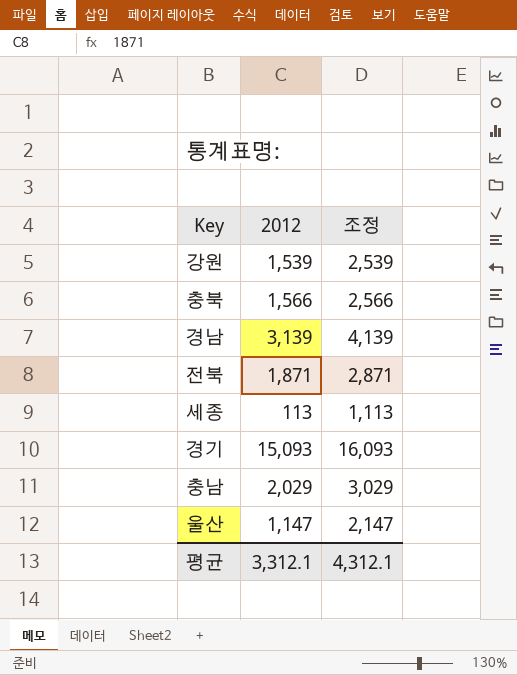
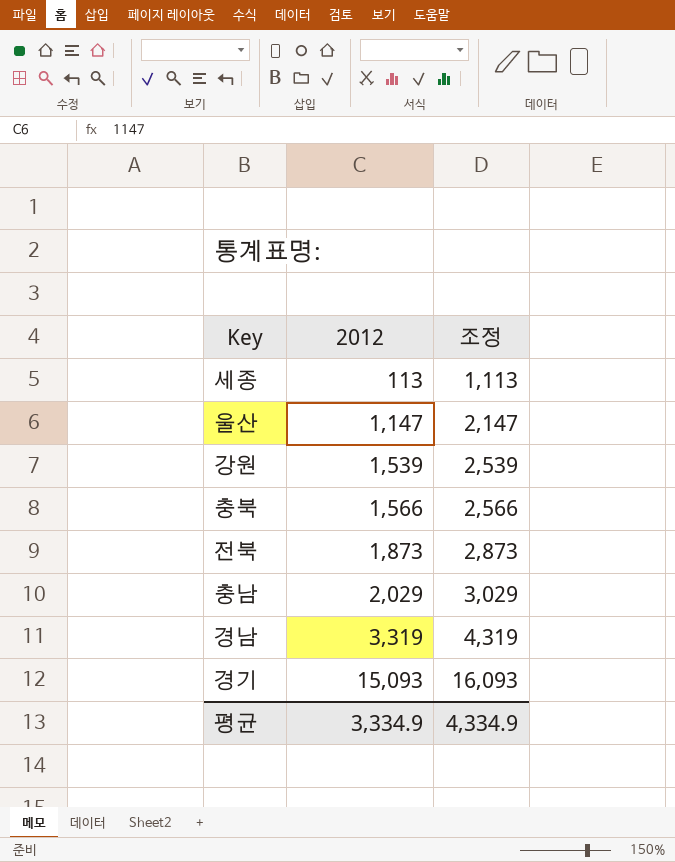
row order: none -> 2012 ascending
전북 | 2012: 1,871 -> 1,873
전북 | 조정: 2,871 -> 2,873
경남 | 2012: 3,139 -> 3,319
경남 | 조정: 4,139 -> 4,319
평균 | 2012: 3,312.1 -> 3,334.9
평균 | 조정: 4,312.1 -> 4,334.9

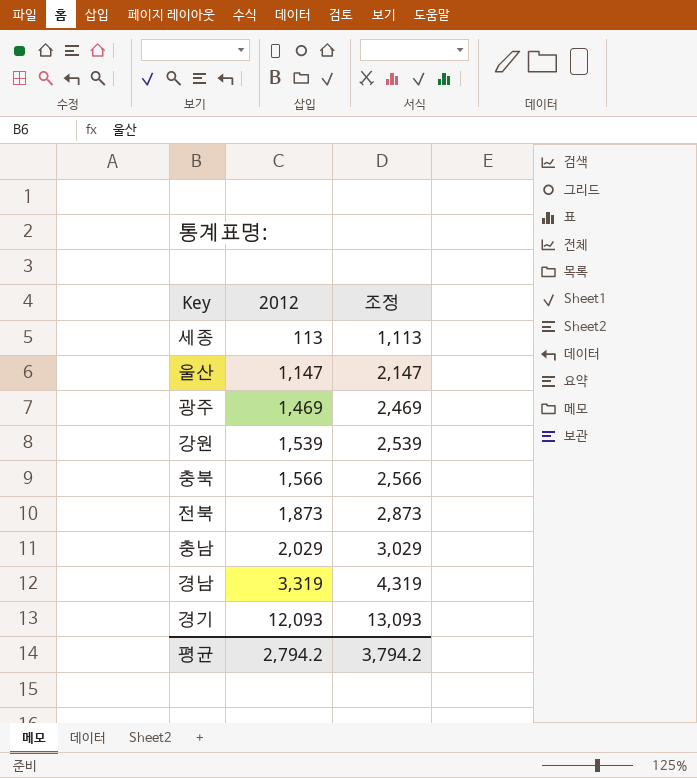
row 광주: none -> 1,469 | 2,469
경기 | 2012: 15,093 -> 12,093
경기 | 조정: 16,093 -> 13,093
평균 | 2012: 3,334.9 -> 2,794.2
평균 | 조정: 4,334.9 -> 3,794.2

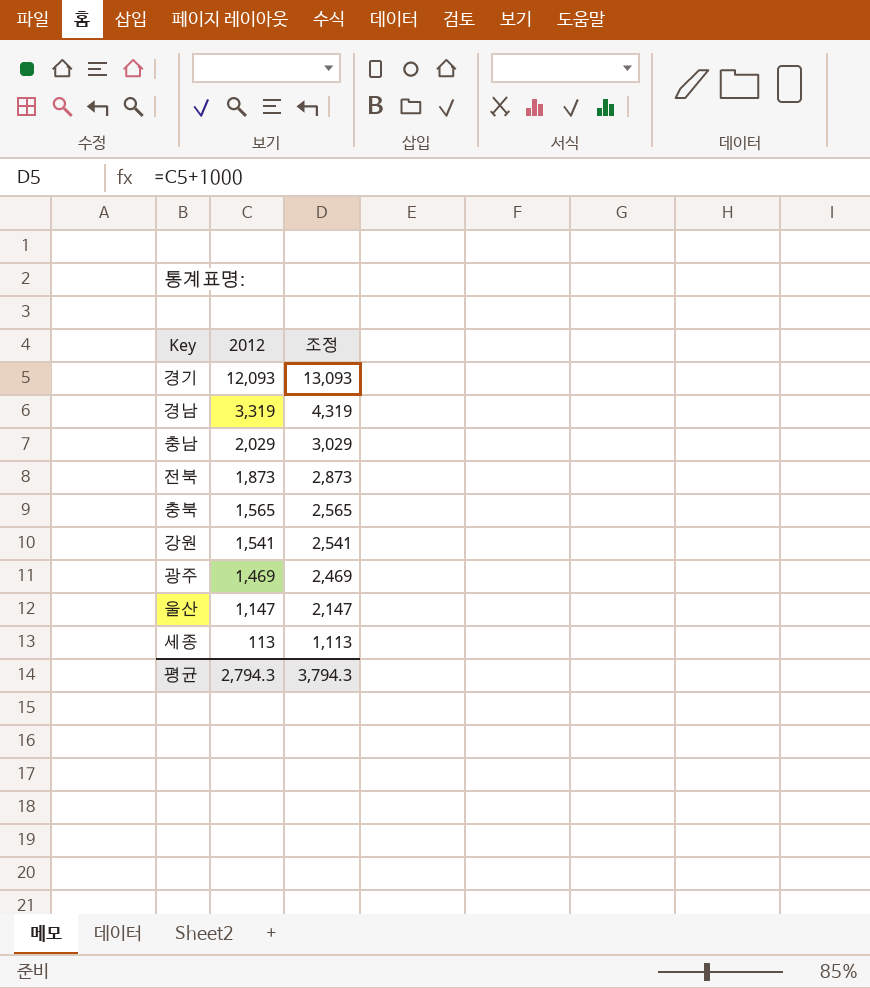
row order: 2012 ascending -> 2012 descending
충북 | 2012: 1,566 -> 1,565
충북 | 조정: 2,566 -> 2,565
강원 | 2012: 1,539 -> 1,541
강원 | 조정: 2,539 -> 2,541
평균 | 2012: 2,794.2 -> 2,794.3
평균 | 조정: 3,794.2 -> 3,794.3

